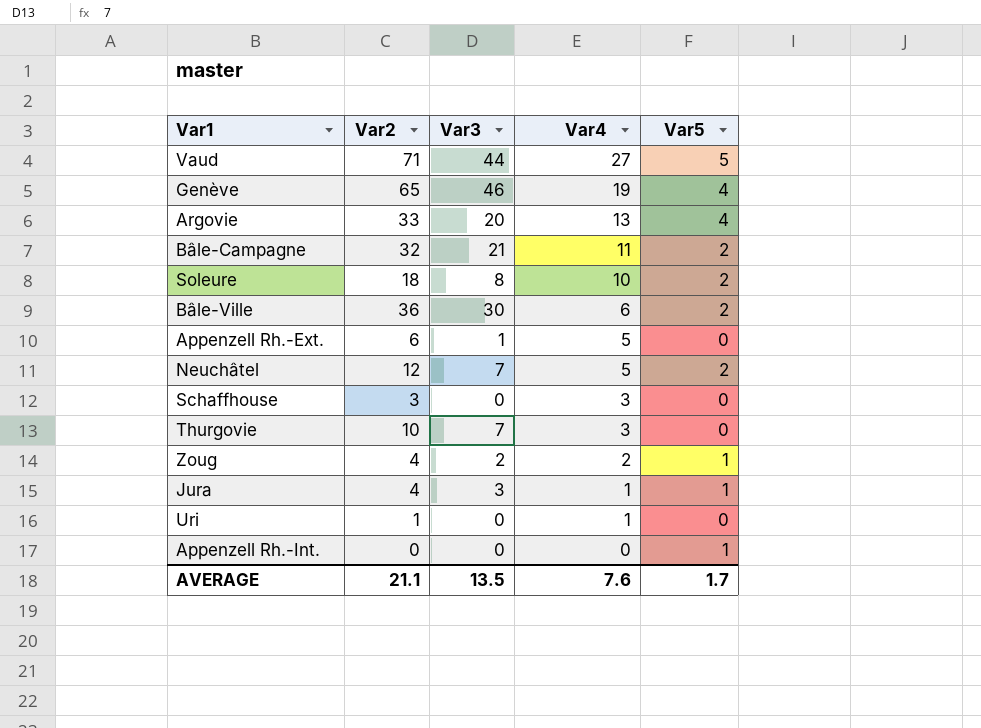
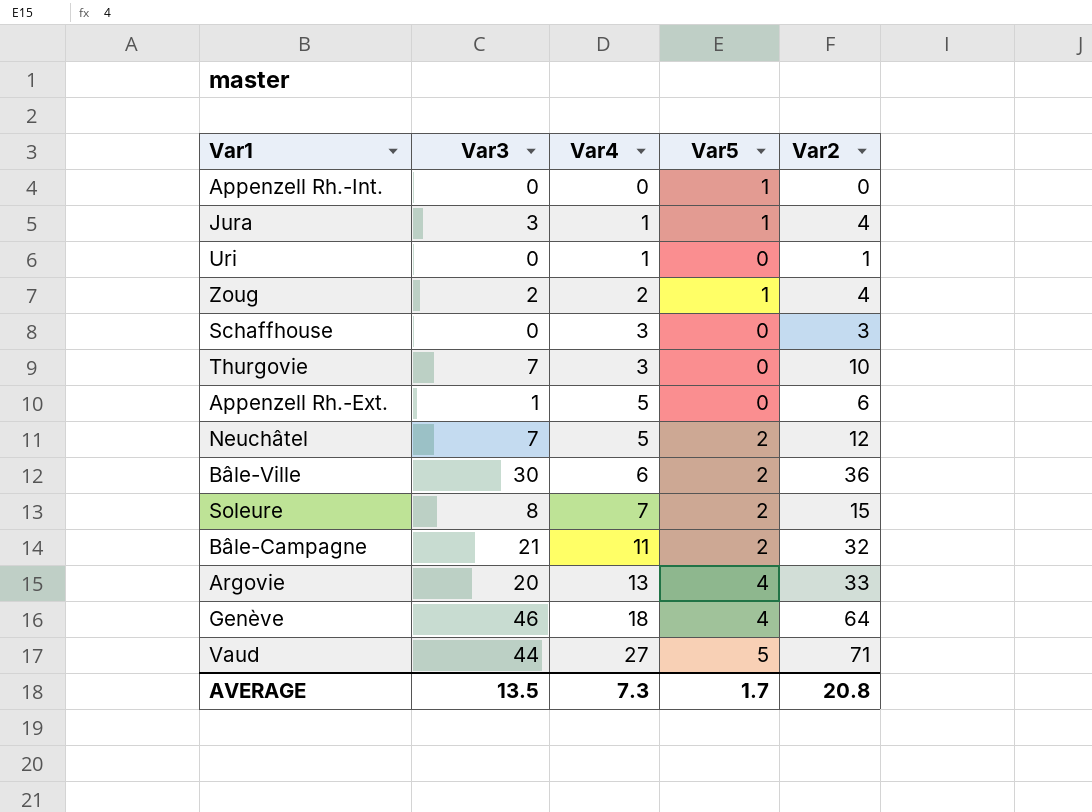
row order: Var4 descending -> Var4 ascending
column Var2 | position: 2 -> 5
Soleure | Var4: 10 -> 7
Soleure | Var2: 18 -> 15
Genève | Var4: 19 -> 18
Genève | Var2: 65 -> 64
AVERAGE | Var4: 7.6 -> 7.3
AVERAGE | Var2: 21.1 -> 20.8

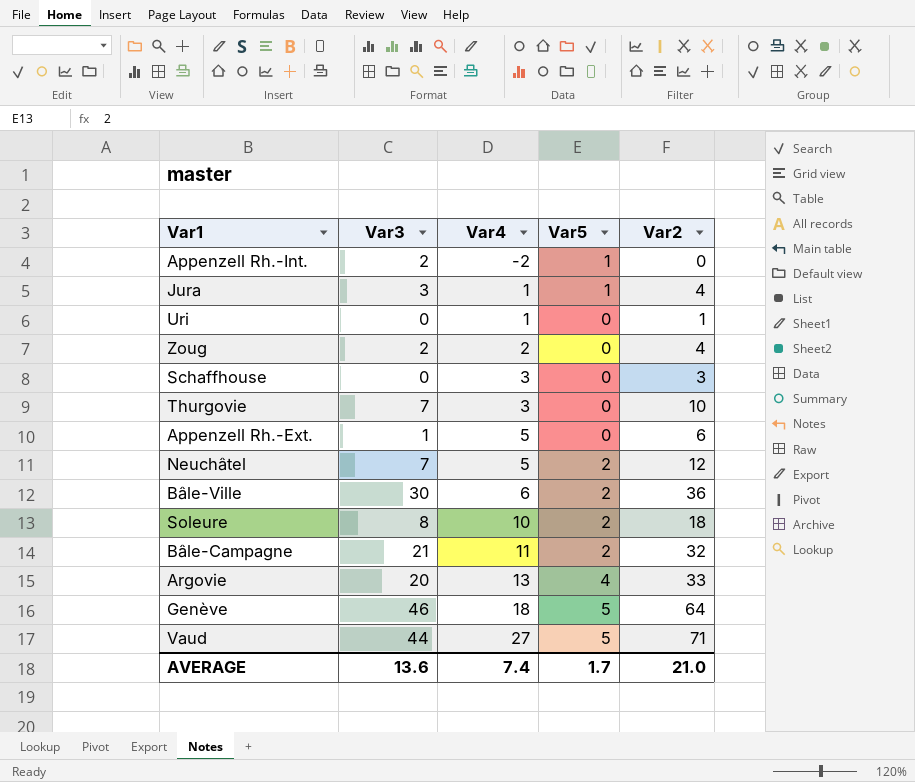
Appenzell Rh.-Int. | Var3: 0 -> 2
Appenzell Rh.-Int. | Var4: 0 -> -2
Zoug | Var5: 1 -> 0
Soleure | Var4: 7 -> 10
Soleure | Var2: 15 -> 18
Genève | Var5: 4 -> 5
AVERAGE | Var3: 13.5 -> 13.6
AVERAGE | Var4: 7.3 -> 7.4
AVERAGE | Var2: 20.8 -> 21.0

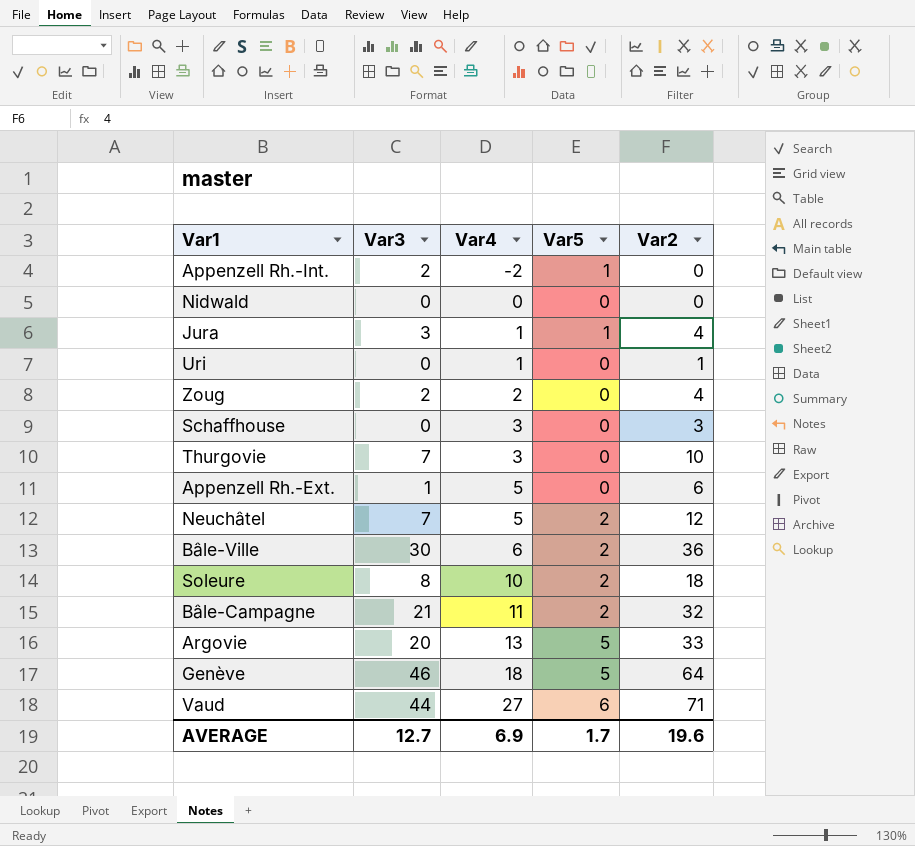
row Nidwald: none -> 0 | 0 | 0 | 0
Argovie | Var5: 4 -> 5
Vaud | Var5: 5 -> 6
AVERAGE | Var3: 13.6 -> 12.7
AVERAGE | Var4: 7.4 -> 6.9
AVERAGE | Var2: 21.0 -> 19.6

